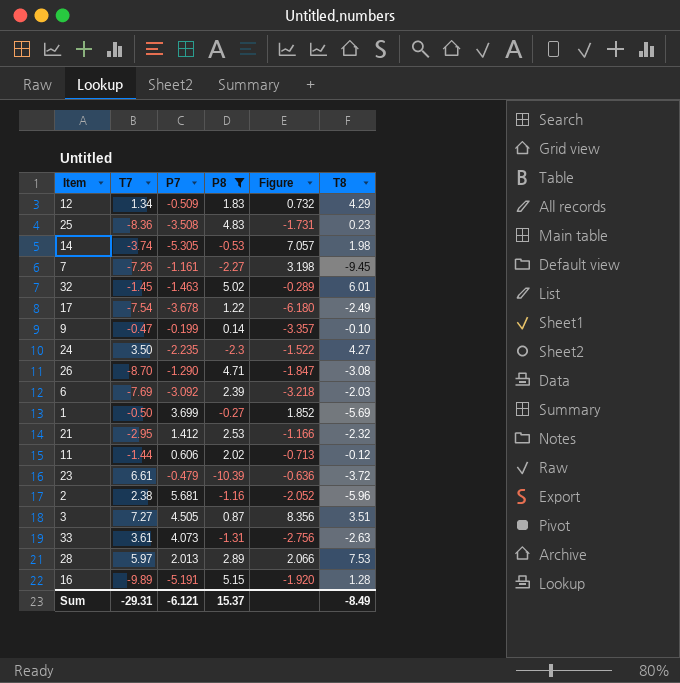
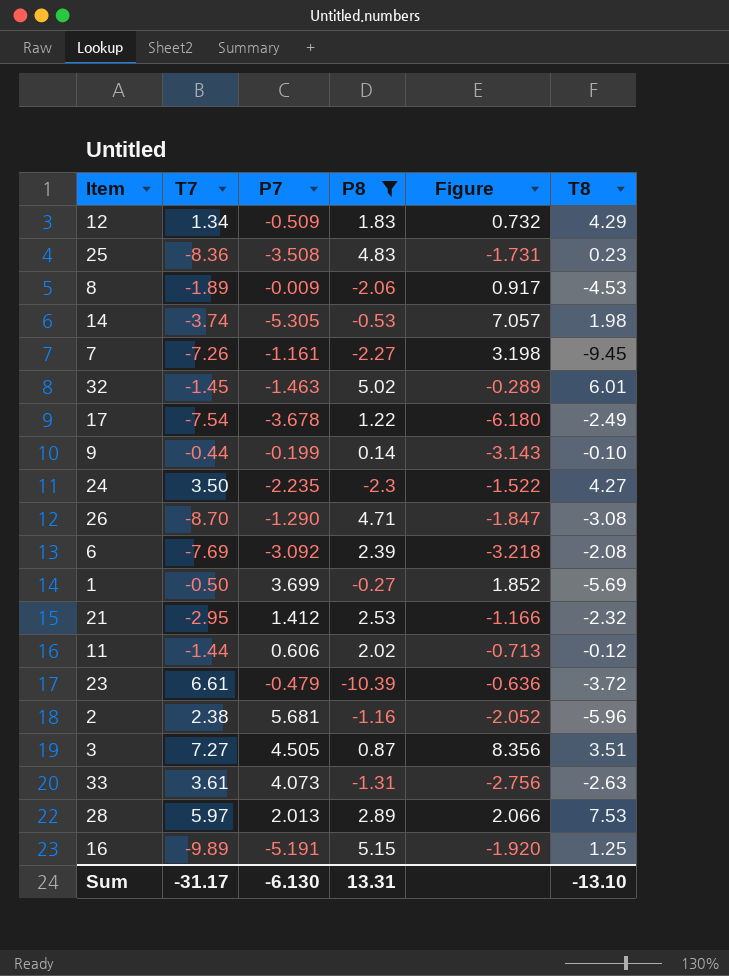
row 8: none -> -1.89 | -0.009 | -2.06 | 0.917 | -4.53
9 | T7: -0.47 -> -0.44
9 | Figure: -3.357 -> -3.143
6 | T8: -2.03 -> -2.08
16 | T8: 1.28 -> 1.25
Sum | T7: -29.31 -> -31.17
Sum | P7: -6.121 -> -6.130
Sum | P8: 15.37 -> 13.31
Sum | T8: -8.49 -> -13.10

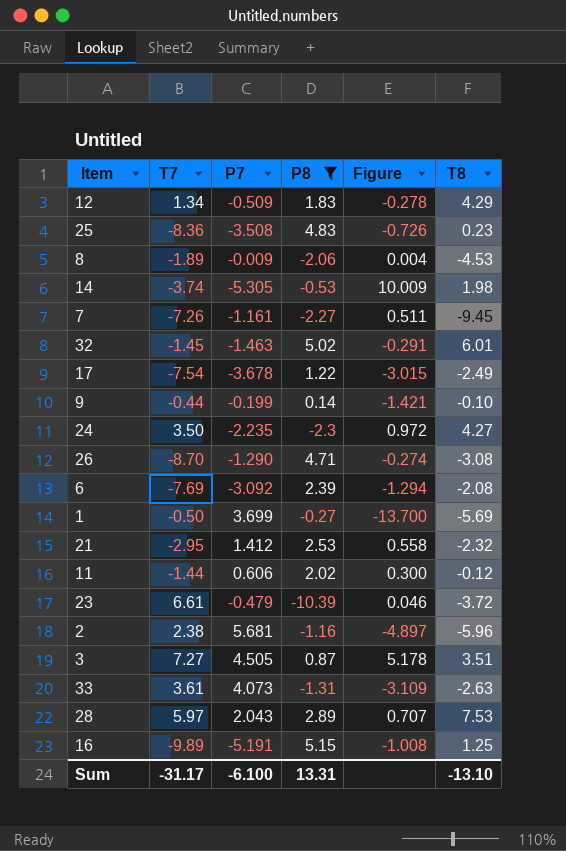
column Figure | formula: [T7] / [P8] -> [P7] / [P8]
28 | P7: 2.013 -> 2.043
Sum | P7: -6.130 -> -6.100

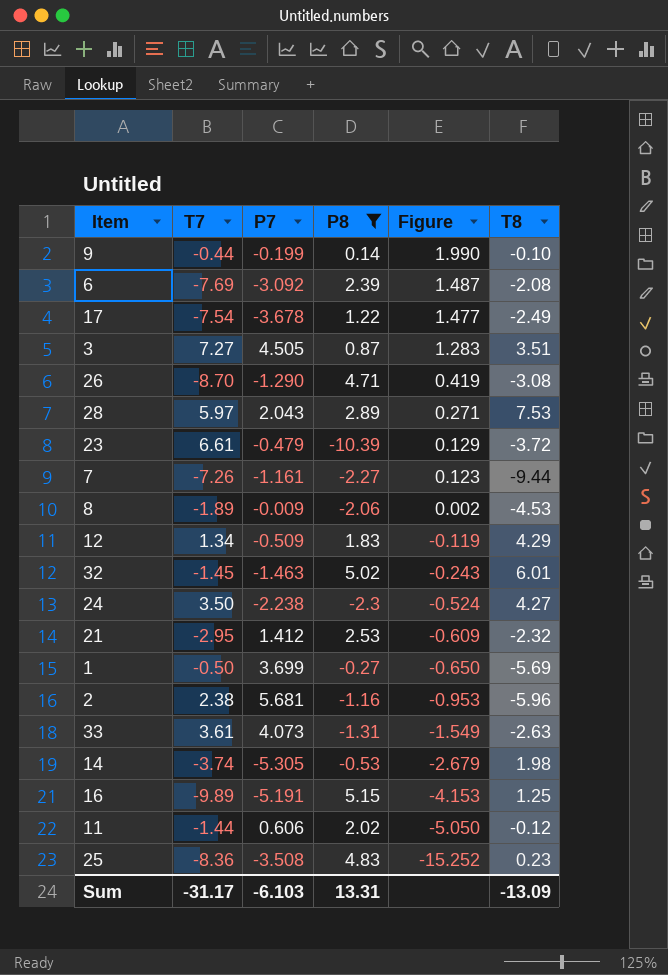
row order: none -> Figure descending
column Figure | formula: [P7] / [P8] -> [P7] / [T8]
7 | T8: -9.45 -> -9.44
24 | P7: -2.235 -> -2.238
Sum | P7: -6.100 -> -6.103
Sum | T8: -13.10 -> -13.09

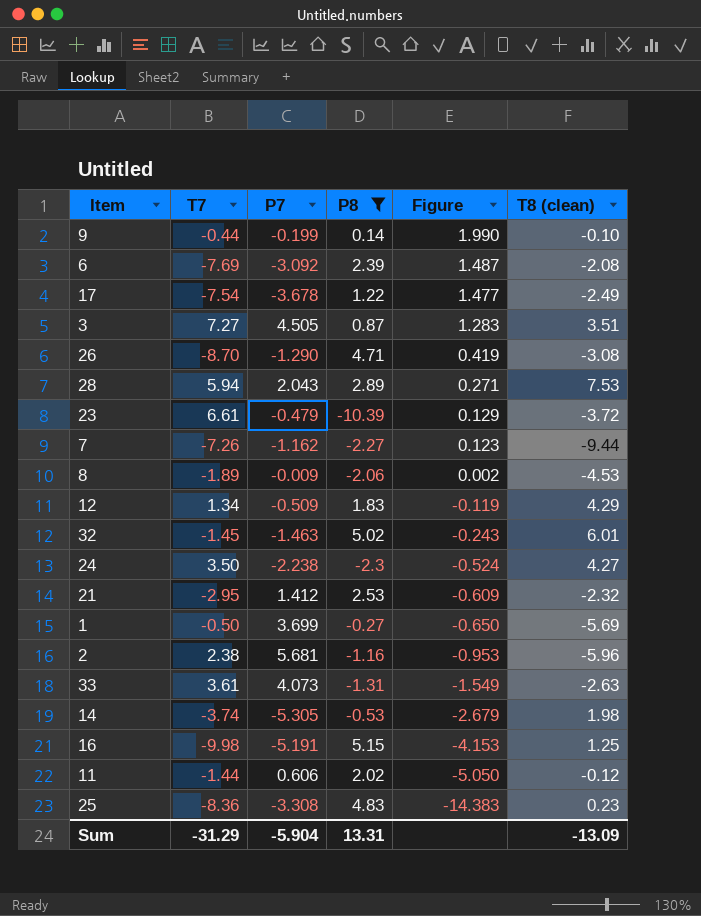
column name: T8 -> T8 (clean)
28 | T7: 5.97 -> 5.94
7 | P7: -1.161 -> -1.162
16 | T7: -9.89 -> -9.98
25 | P7: -3.508 -> -3.308
25 | Figure: -15.252 -> -14.383
Sum | T7: -31.17 -> -31.29
Sum | P7: -6.103 -> -5.904

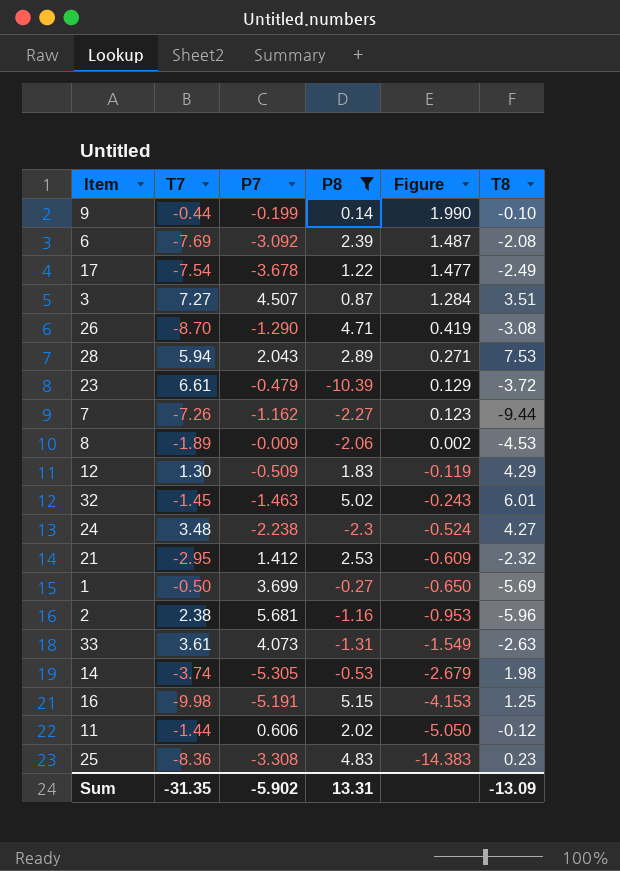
column name: T8 (clean) -> T8
3 | P7: 4.505 -> 4.507
3 | Figure: 1.283 -> 1.284
12 | T7: 1.34 -> 1.30
24 | T7: 3.50 -> 3.48
Sum | T7: -31.29 -> -31.35
Sum | P7: -5.904 -> -5.902

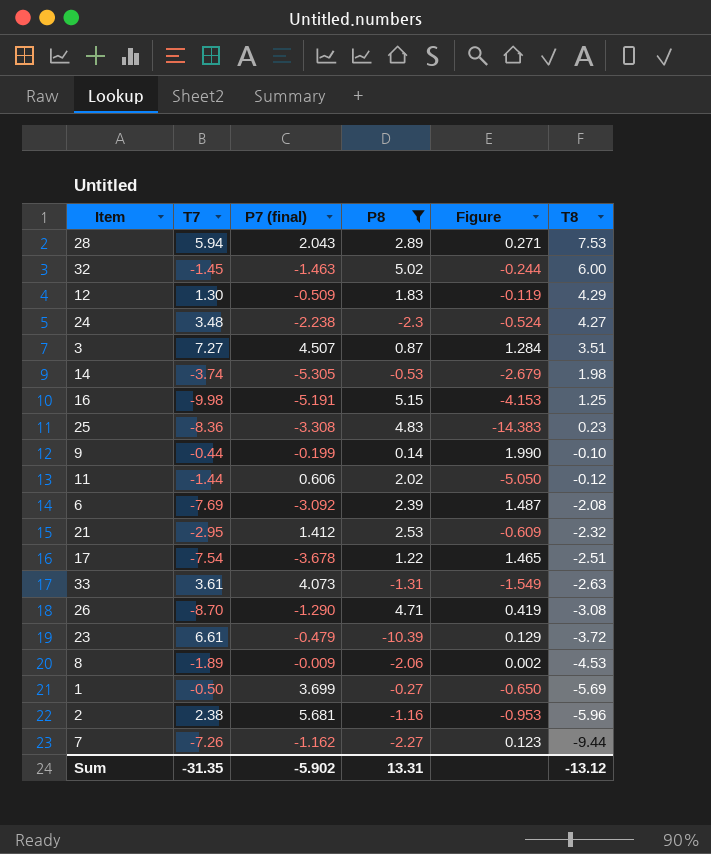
row order: Figure descending -> T8 descending
column name: P7 -> P7 (final)
32 | Figure: -0.243 -> -0.244
32 | T8: 6.01 -> 6.00
17 | Figure: 1.477 -> 1.465
17 | T8: -2.49 -> -2.51
Sum | T8: -13.09 -> -13.12

